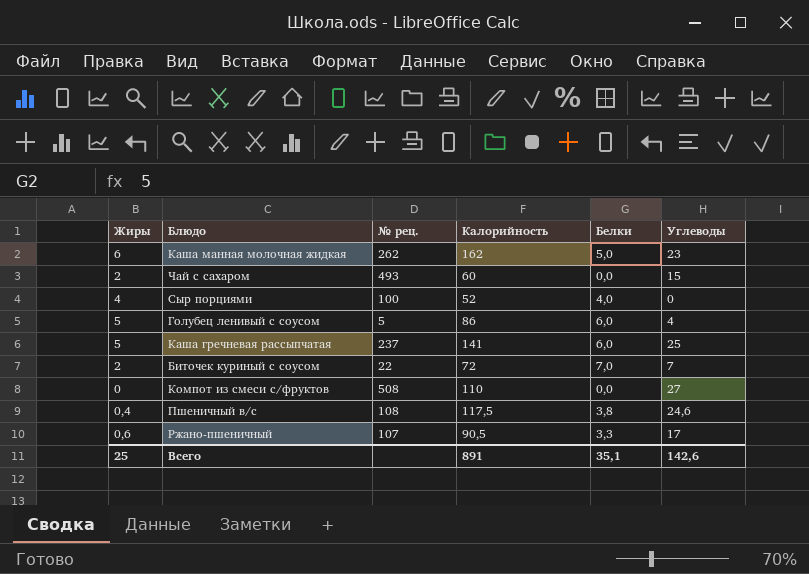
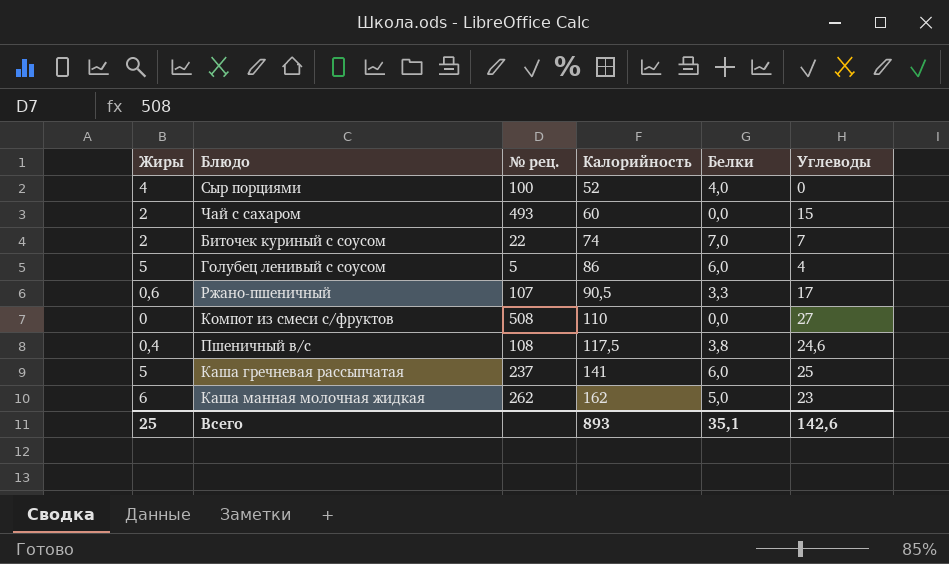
row order: none -> Калорийность ascending
Биточек куриный с соусом | Калорийность: 72 -> 74
Всего | Калорийность: 891 -> 893

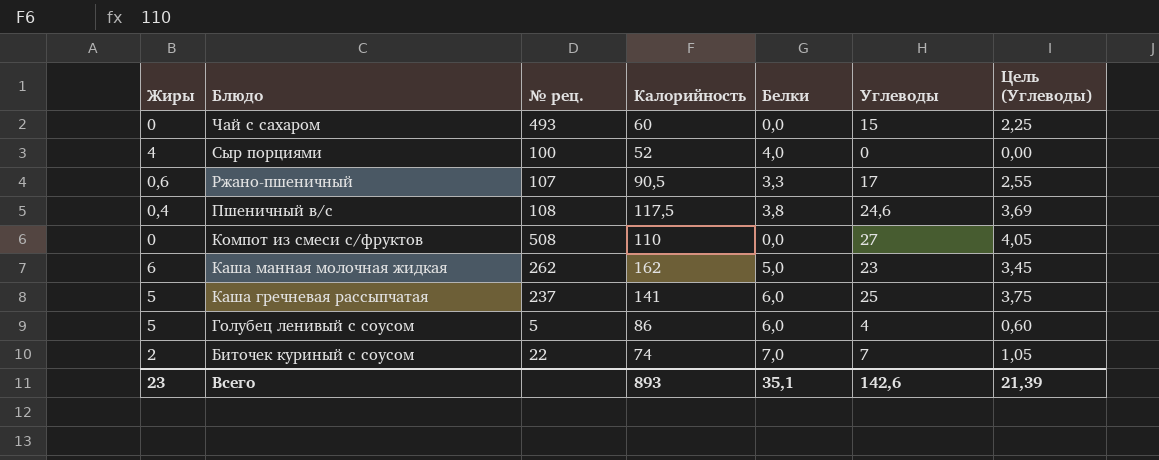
row order: Калорийность ascending -> Блюдо descending
column Цель (Углеводы) | formula: none -> [Углеводы] * 0,15
Чай с сахаром | Жиры: 2 -> 0
Всего | Жиры: 25 -> 23

